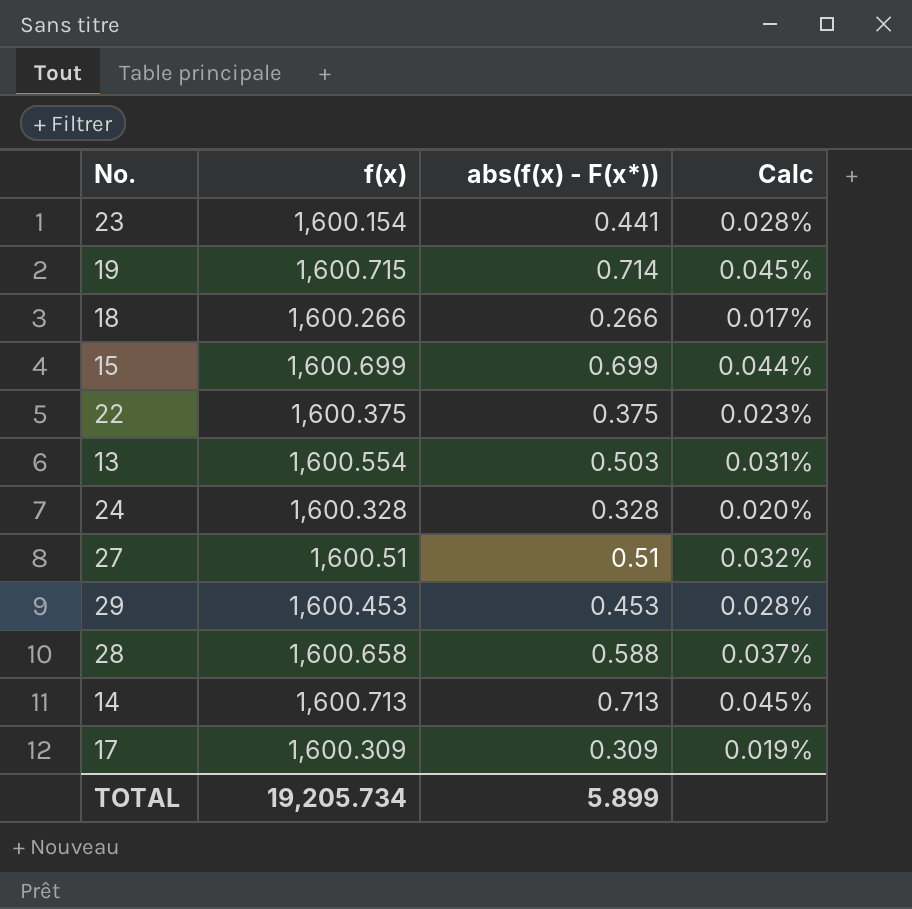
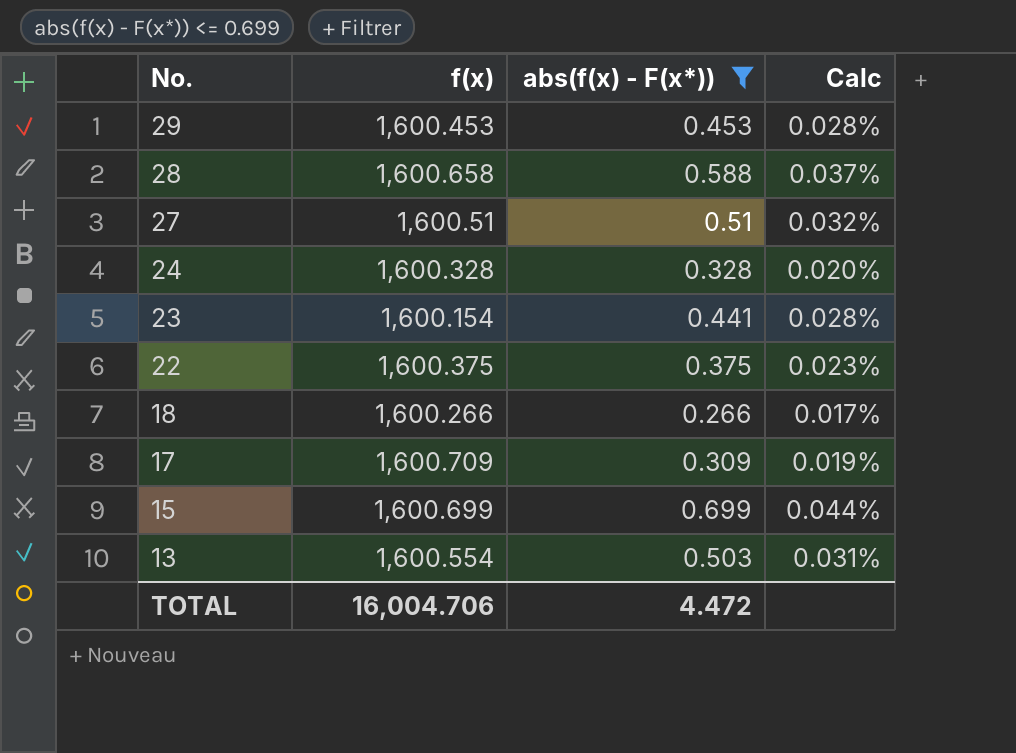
filter: none -> abs(f(x) - F(x*)) <= 0.699
row order: none -> No. descending
17 | f(x): 1,600.309 -> 1,600.709
TOTAL | f(x): 19,205.734 -> 16,004.706
TOTAL | abs(f(x) - F(x*)): 5.899 -> 4.472

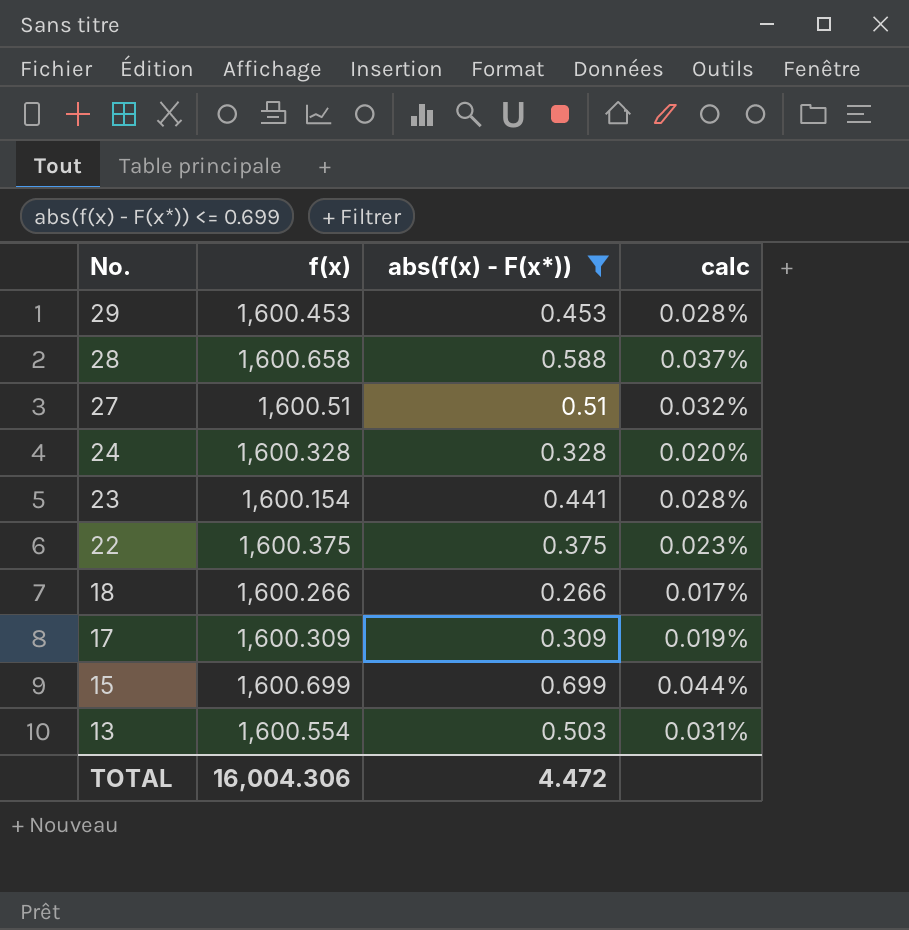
column name: Calc -> calc
17 | f(x): 1,600.709 -> 1,600.309
TOTAL | f(x): 16,004.706 -> 16,004.306

